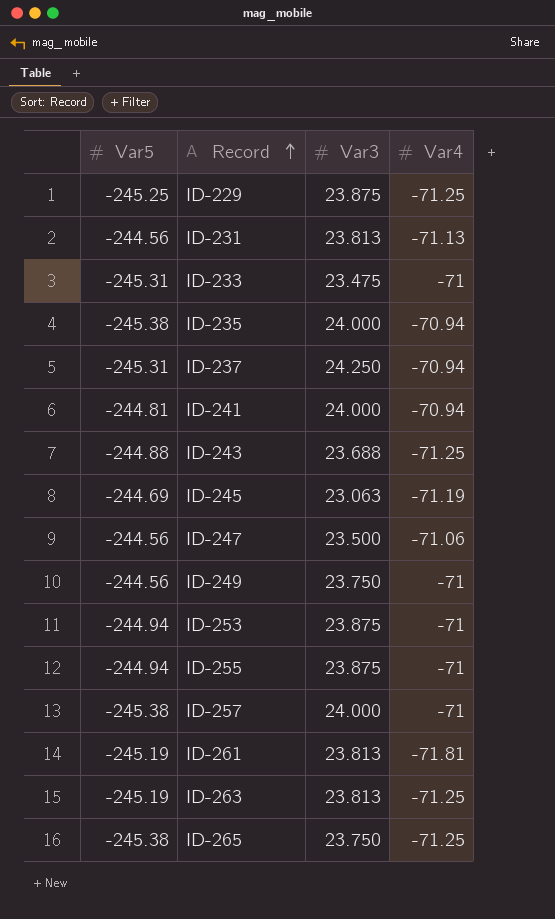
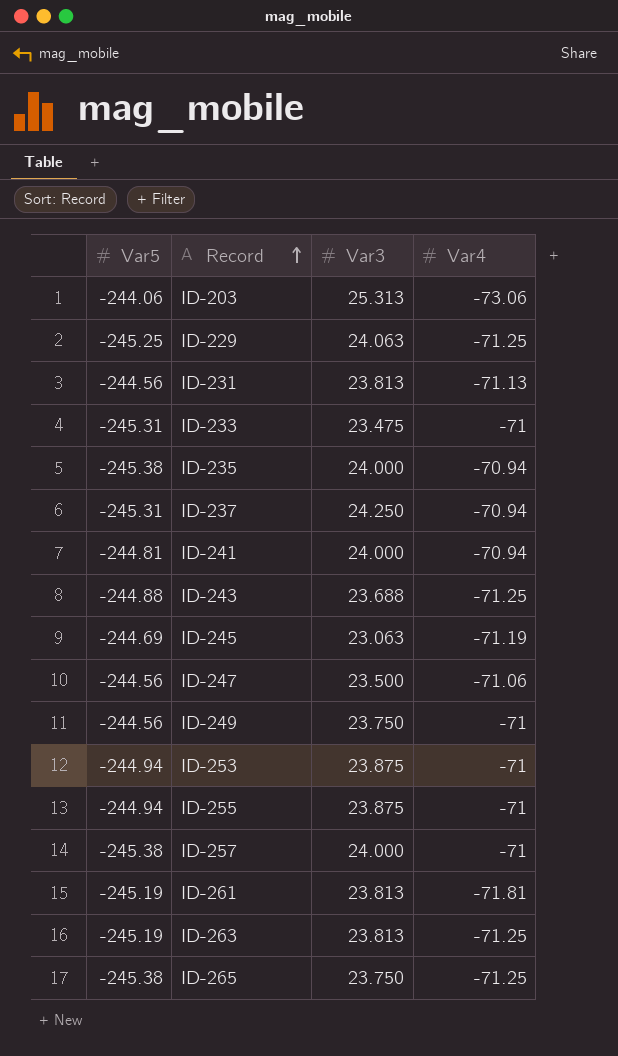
row ID-203: none -> -244.06 | 25.313 | -73.06
ID-229 | Var3: 23.875 -> 24.063

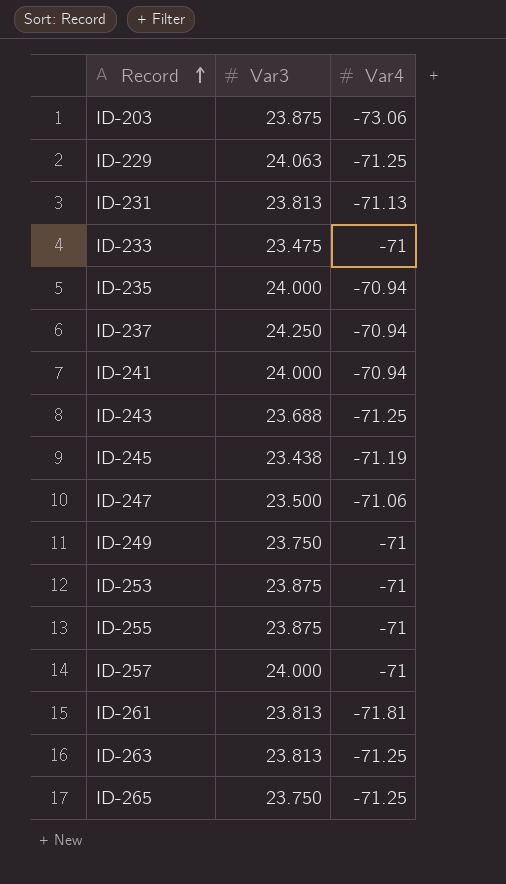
column Var5 | position: 1 -> none
ID-203 | Var3: 25.313 -> 23.875
ID-245 | Var3: 23.063 -> 23.438

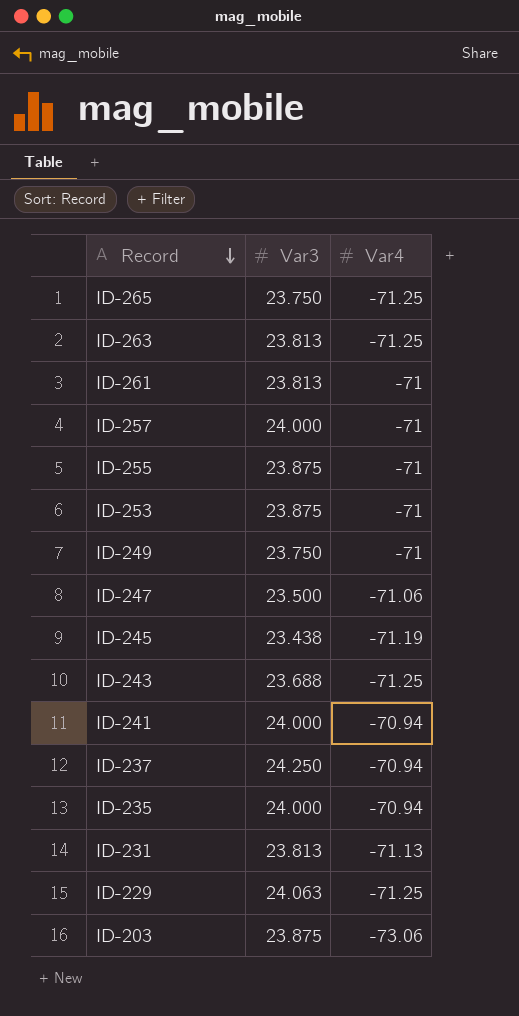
row order: Record ascending -> Record descending
row ID-233: 23.475 | -71 -> none
ID-261 | Var4: -71.81 -> -71

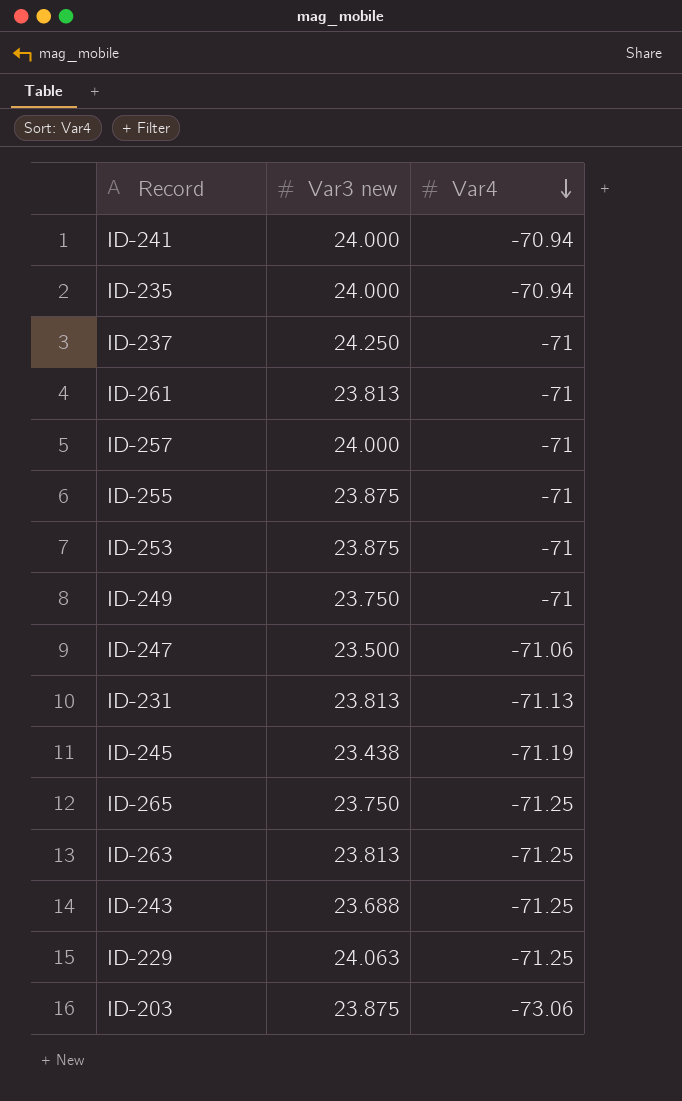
row order: Record descending -> Var4 descending
column name: Var3 -> Var3 new
ID-237 | Var4: -70.94 -> -71

